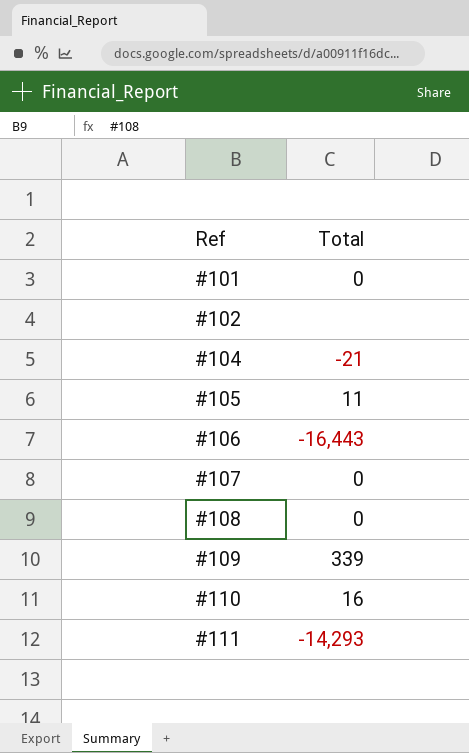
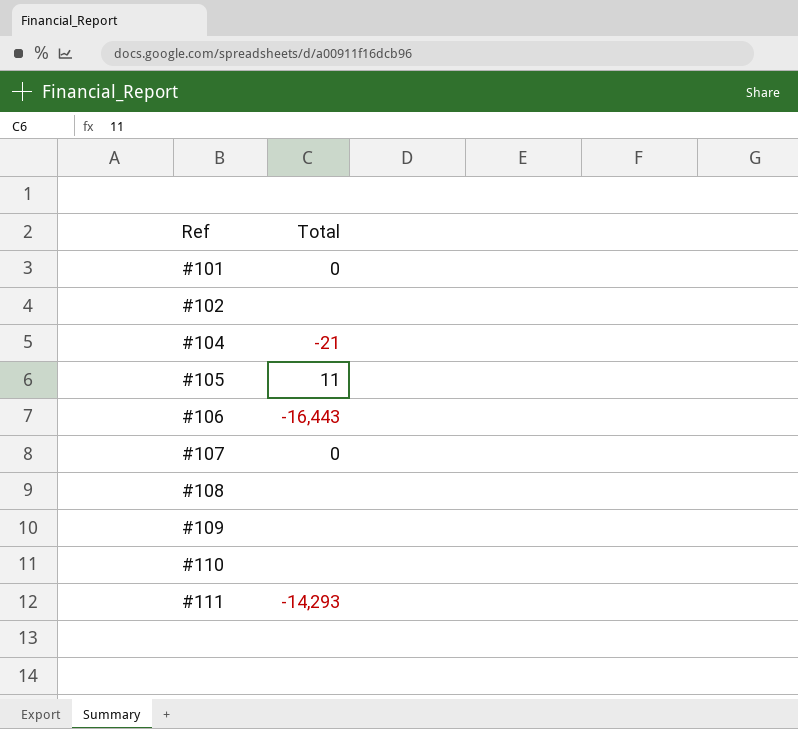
#108 | Total: 0 -> none
#109 | Total: 339 -> none
#110 | Total: 16 -> none

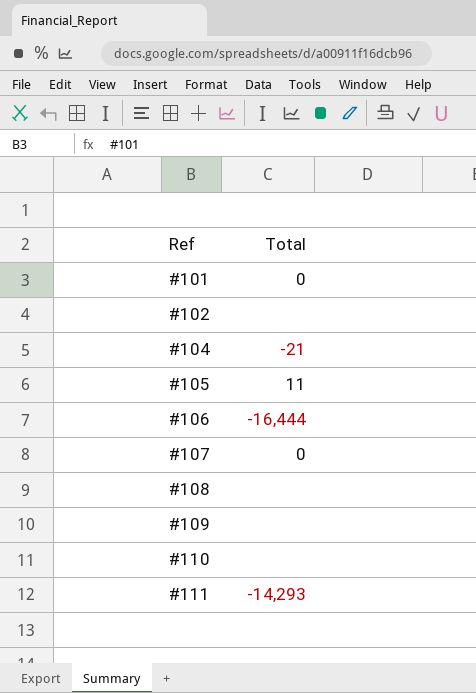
#106 | Total: -16,443 -> -16,444

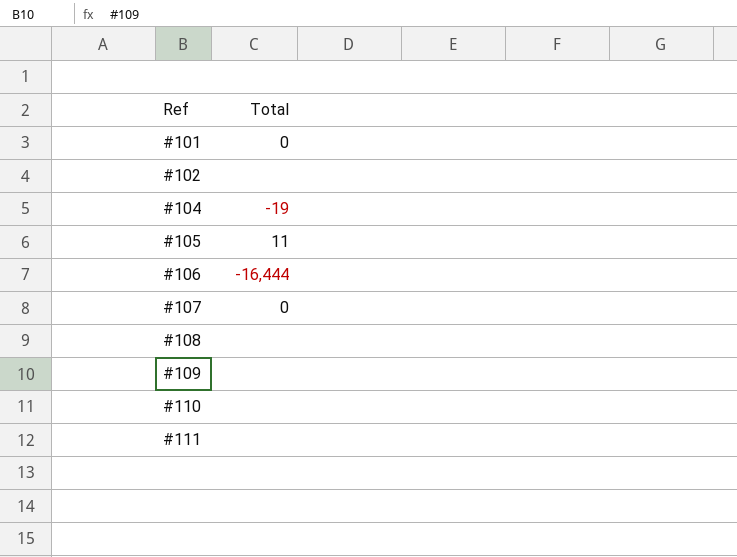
#104 | Total: -21 -> -19
#111 | Total: -14,293 -> none

